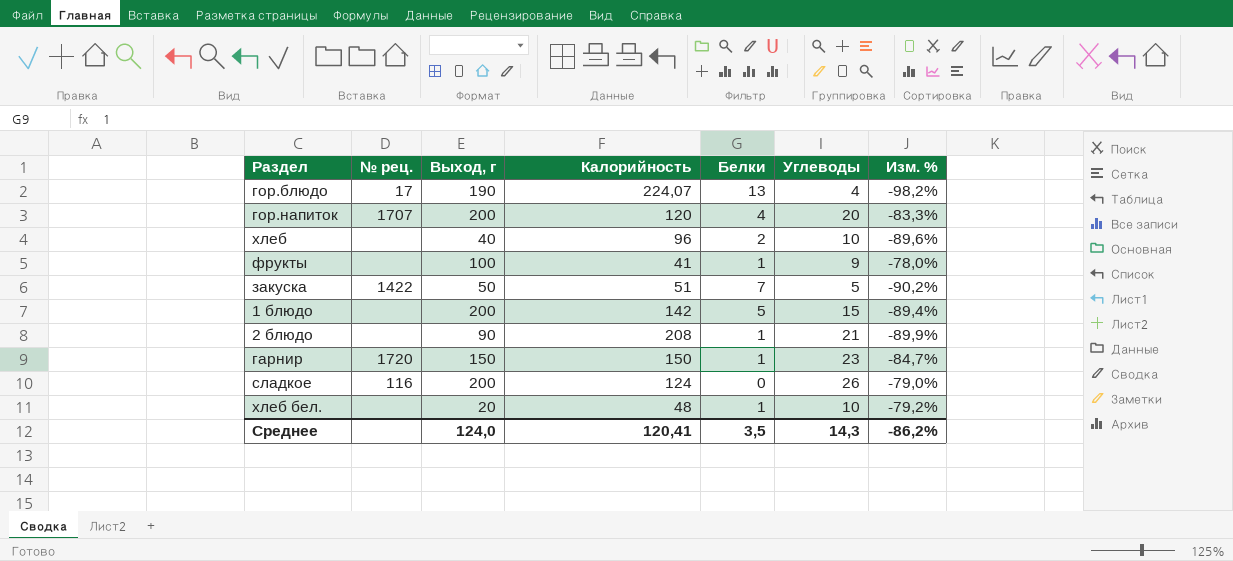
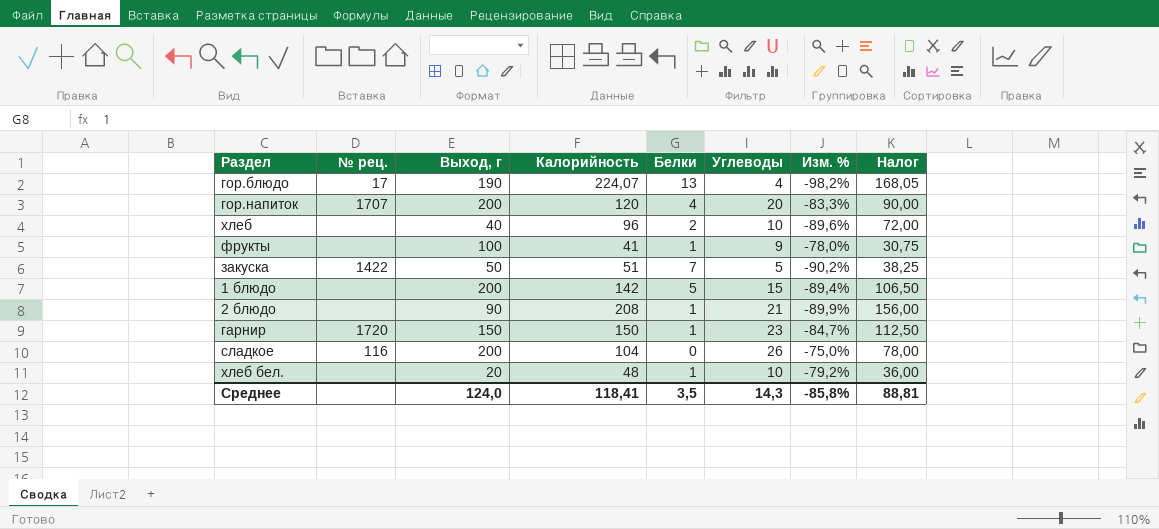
column Налог | formula: none -> [Калорийность] * 0,75
сладкое | Калорийность: 124 -> 104
сладкое | Изм. %: -79,0% -> -75,0%
Среднее | Калорийность: 120,41 -> 118,41
Среднее | Изм. %: -86,2% -> -85,8%

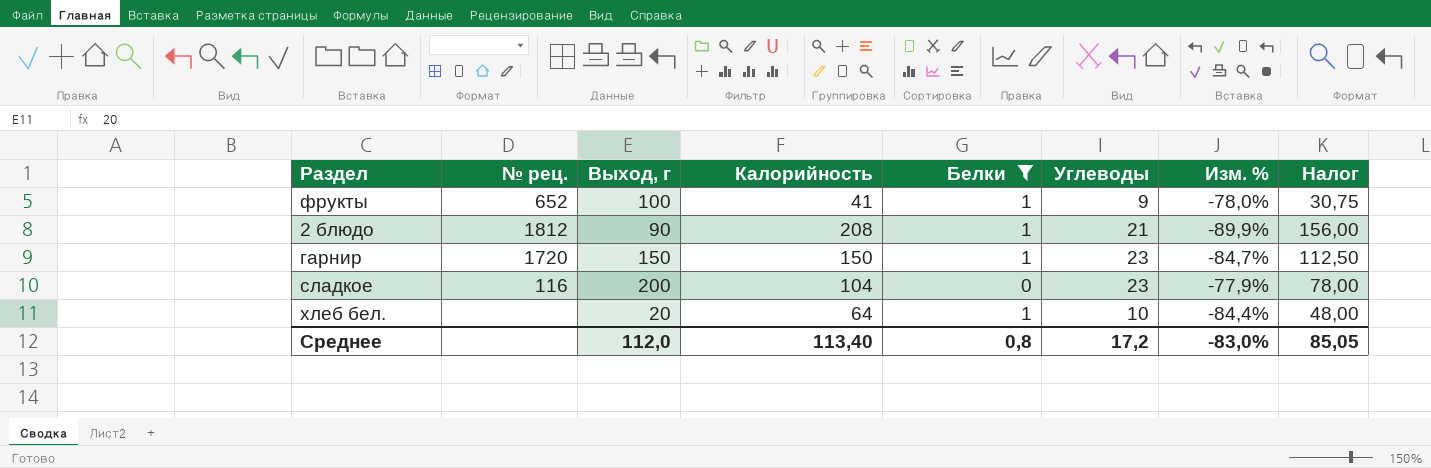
filter: none -> Белки <= 1
фрукты | № рец.: none -> 652
2 блюдо | № рец.: none -> 1812
сладкое | Углеводы: 26 -> 23
сладкое | Изм. %: -75,0% -> -77,9%
хлеб бел. | Калорийность: 48 -> 64
хлеб бел. | Изм. %: -79,2% -> -84,4%
хлеб бел. | Налог: 36,00 -> 48,00
Среднее | Выход, г: 124,0 -> 112,0
Среднее | Калорийность: 118,41 -> 113,40
Среднее | Белки: 3,5 -> 0,8
Среднее | Углеводы: 14,3 -> 17,2
Среднее | Изм. %: -85,8% -> -83,0%
Среднее | Налог: 88,81 -> 85,05

